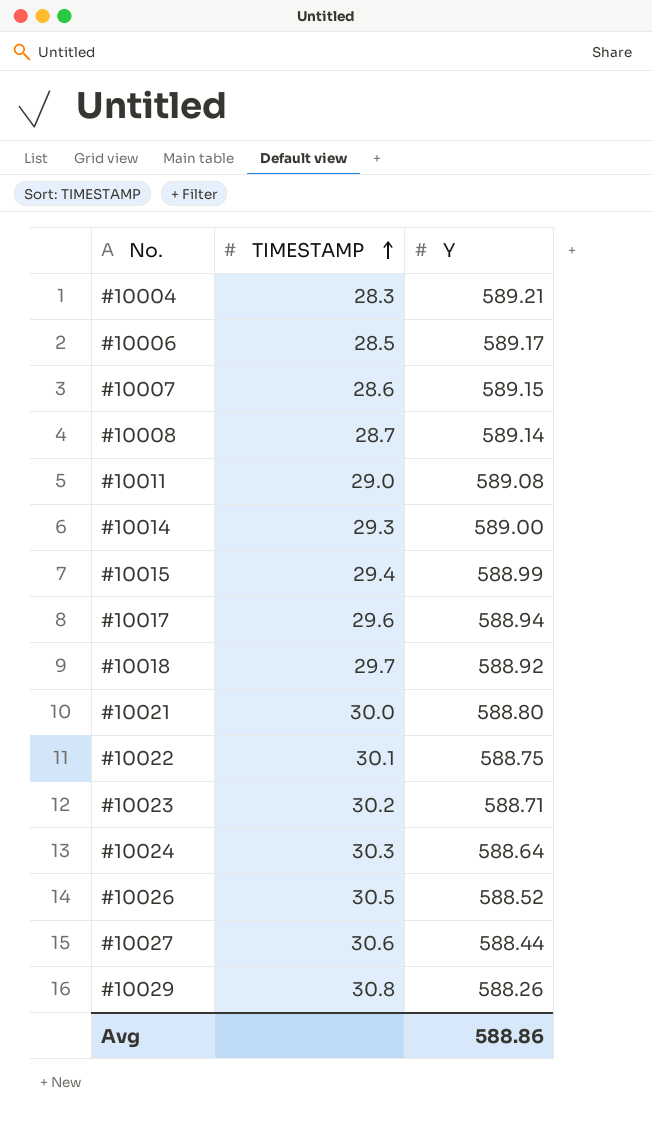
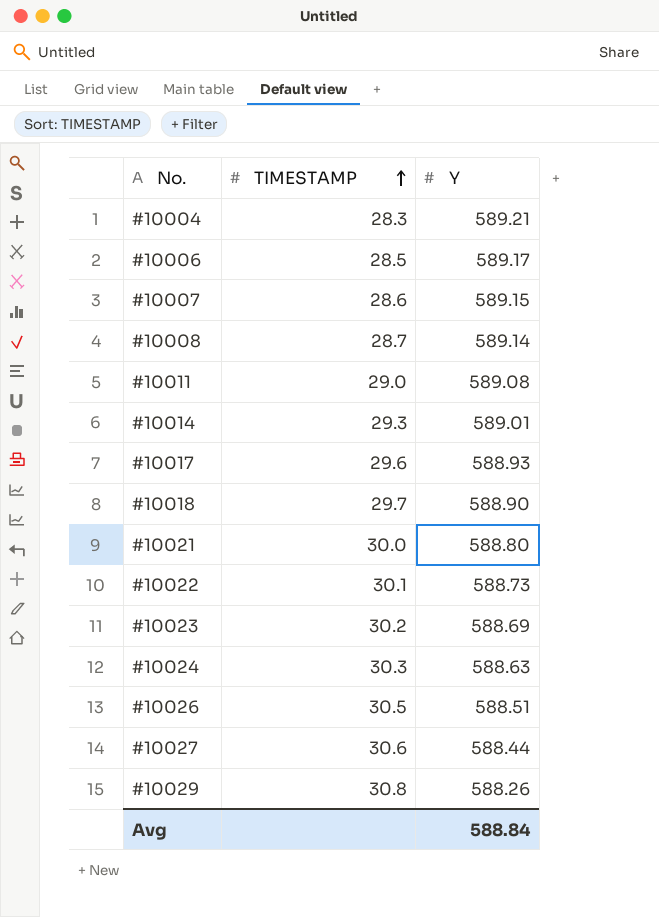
row #10015: 29.4 | 588.99 -> none
#10014 | Y: 589.00 -> 589.01
#10017 | Y: 588.94 -> 588.93
#10018 | Y: 588.92 -> 588.90
#10022 | Y: 588.75 -> 588.73
#10023 | Y: 588.71 -> 588.69
#10024 | Y: 588.64 -> 588.63
#10026 | Y: 588.52 -> 588.51
Avg | Y: 588.86 -> 588.84

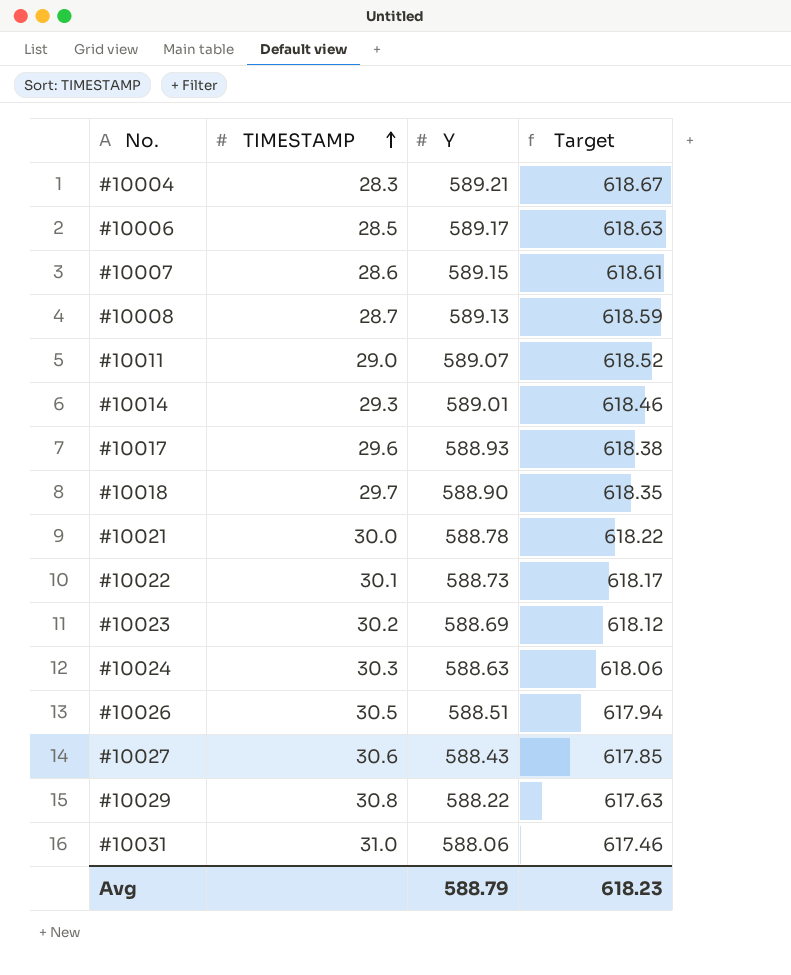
column Target | formula: none -> [Y] * 1.05
#10008 | Y: 589.14 -> 589.13
#10011 | Y: 589.08 -> 589.07
#10021 | Y: 588.80 -> 588.78
#10027 | Y: 588.44 -> 588.43
#10029 | Y: 588.26 -> 588.22
row #10031: none -> 31.0 | 588.06 | 617.46
Avg | Y: 588.84 -> 588.79

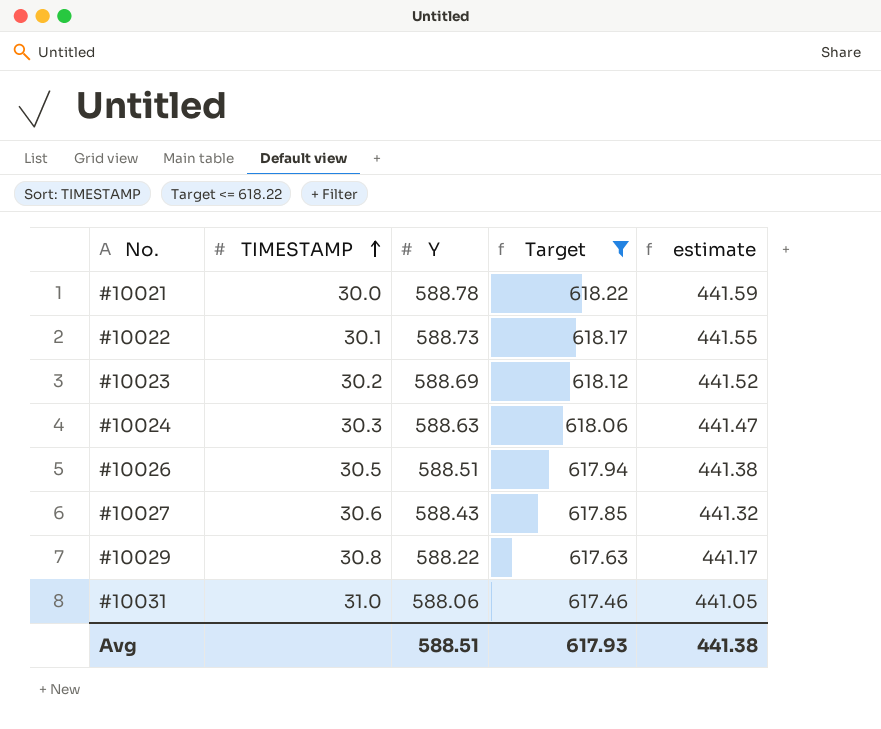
filter: none -> Target <= 618.22
column estimate | formula: none -> [Y] * 0.75
Avg | Y: 588.79 -> 588.51
Avg | Target: 618.23 -> 617.93

